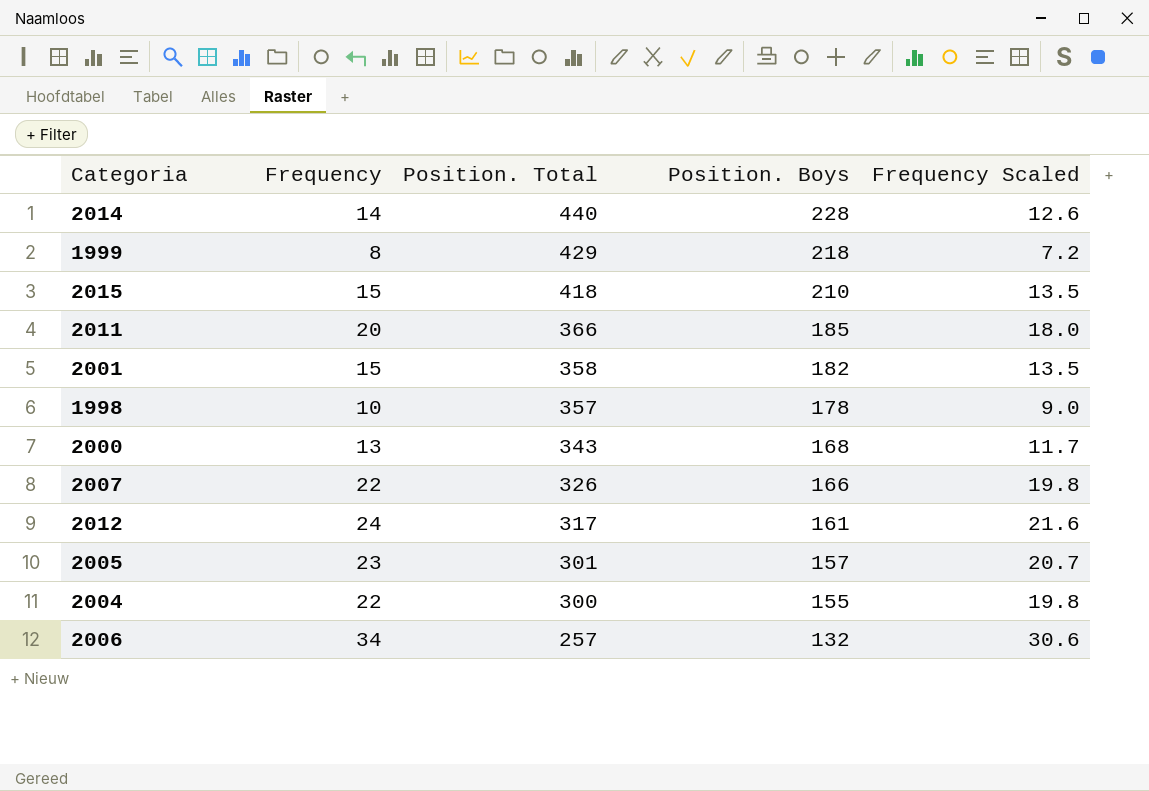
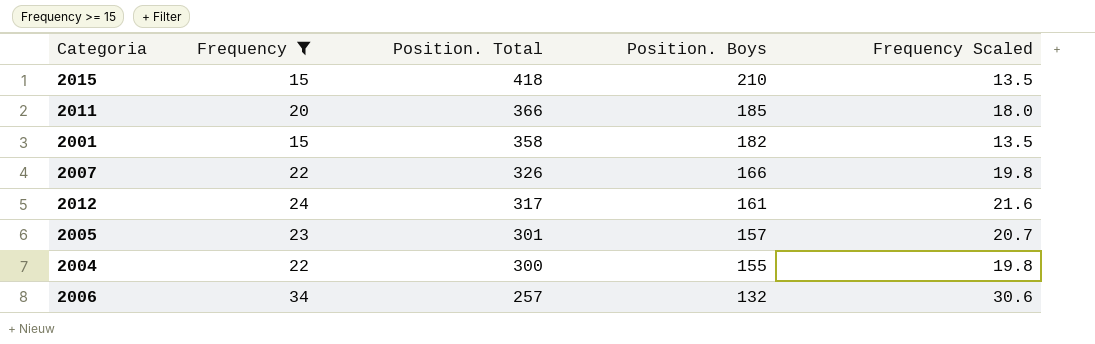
filter: none -> Frequency >= 15

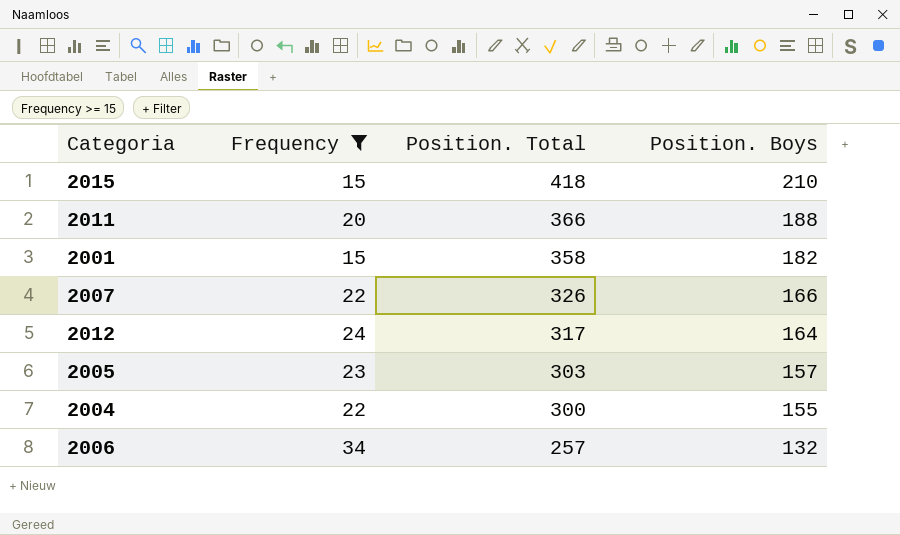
column Frequency Scaled | formula: [Frequency] * 0.9 -> none
2011 | Position. Boys: 185 -> 188
2012 | Position. Boys: 161 -> 164
2005 | Position. Total: 301 -> 303

